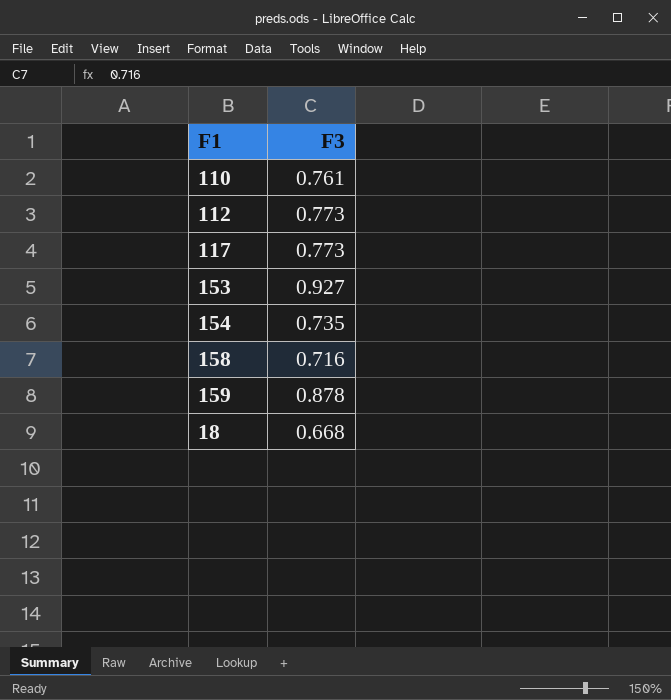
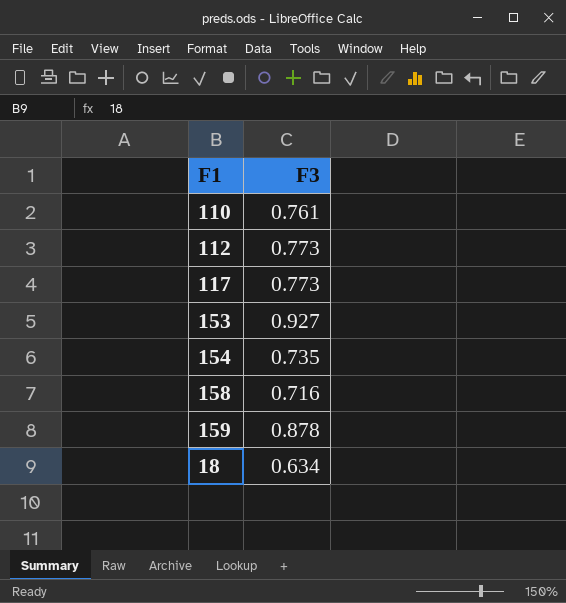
18 | F3: 0.668 -> 0.634

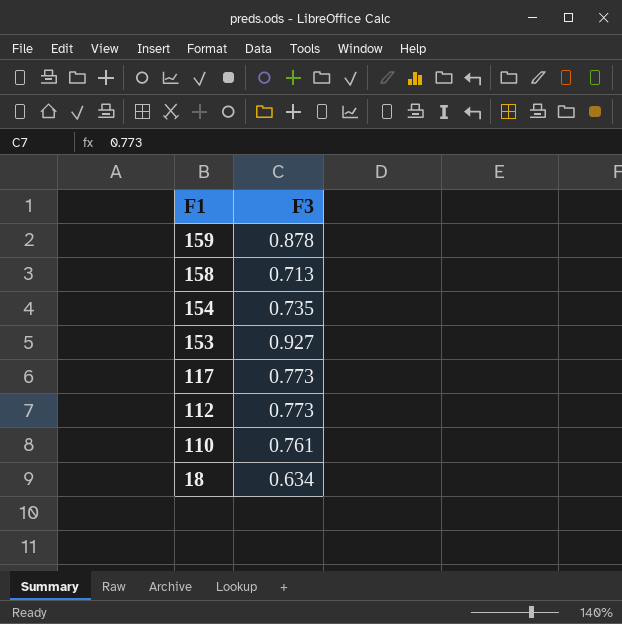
row order: none -> F1 descending
158 | F3: 0.716 -> 0.713

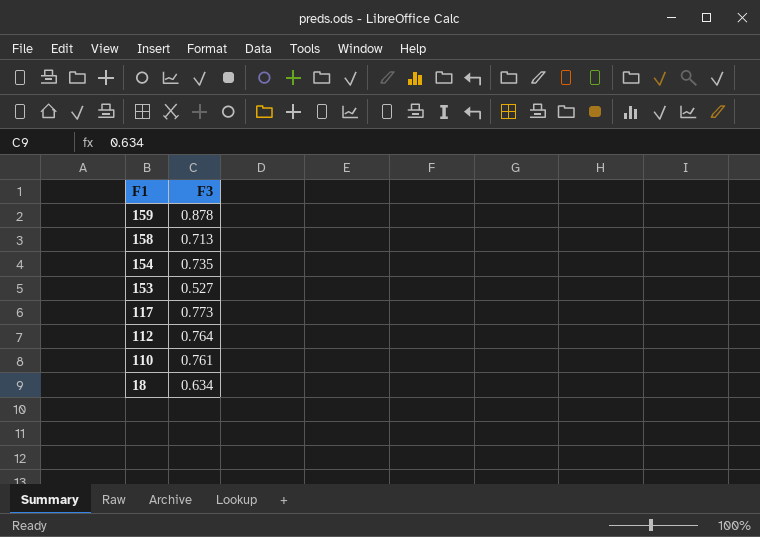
153 | F3: 0.927 -> 0.527
112 | F3: 0.773 -> 0.764

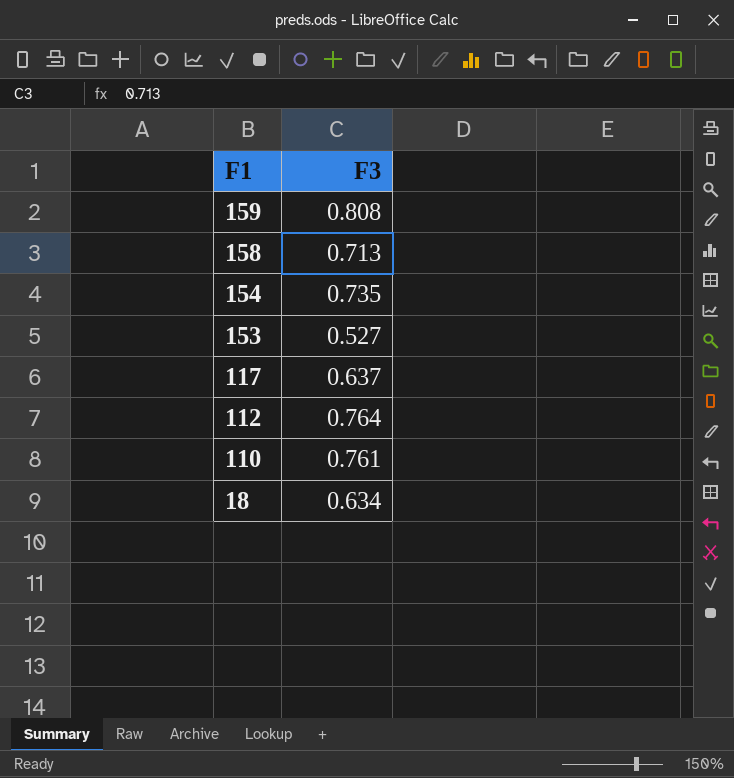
159 | F3: 0.878 -> 0.808
117 | F3: 0.773 -> 0.637

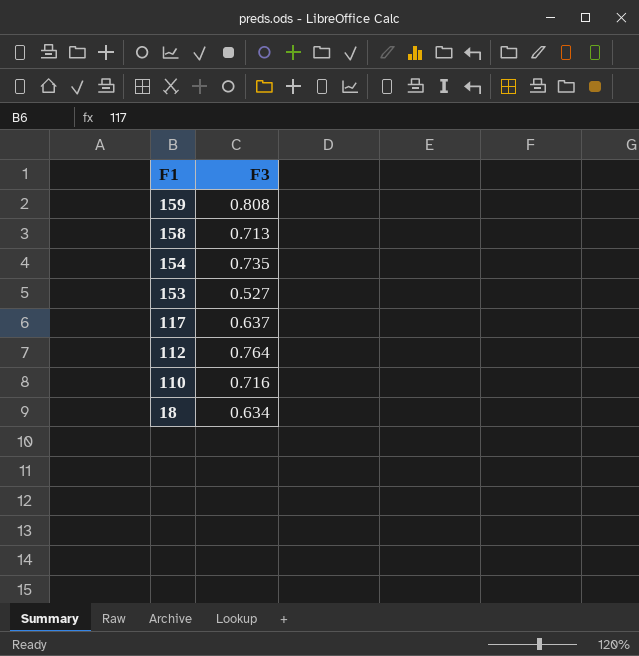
110 | F3: 0.761 -> 0.716

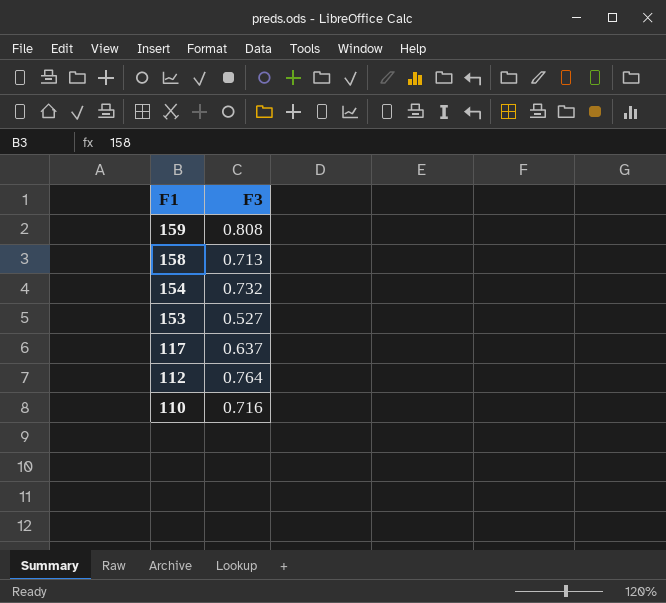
row 18: 0.634 -> none
154 | F3: 0.735 -> 0.732

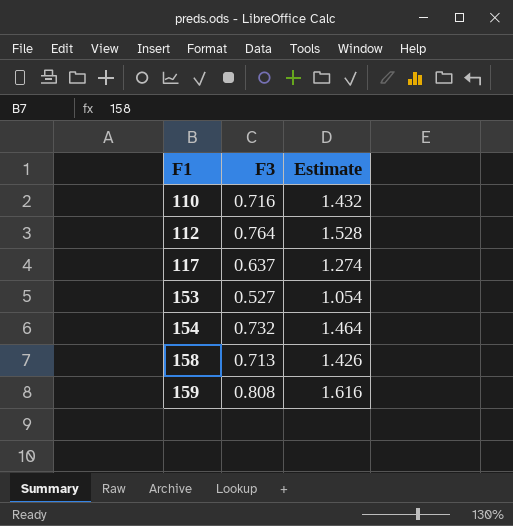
row order: F1 descending -> F1 ascending
column Estimate | formula: none -> [F3] * 2

